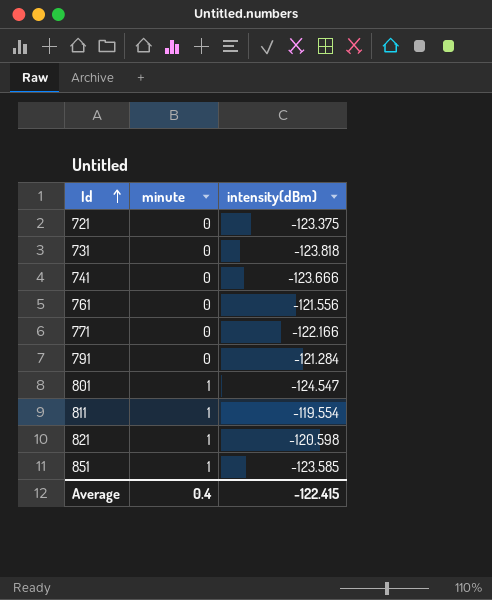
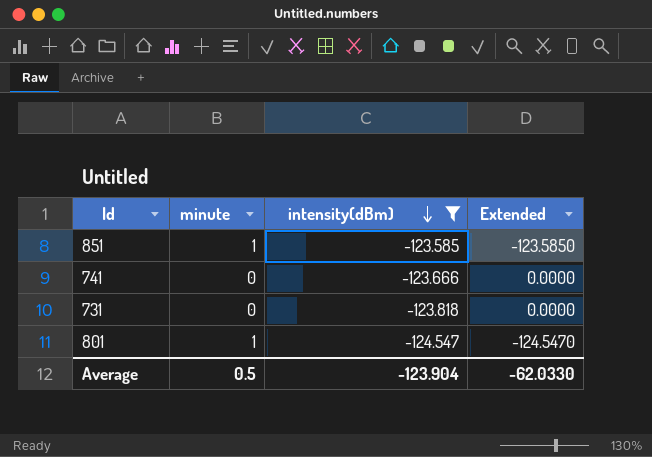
filter: none -> intensity(dBm) <= -123.585
row order: Id ascending -> intensity(dBm) descending
column Extended | formula: none -> [minute] * [intensity(dBm)]
Average | minute: 0.4 -> 0.5
Average | intensity(dBm): -122.415 -> -123.904

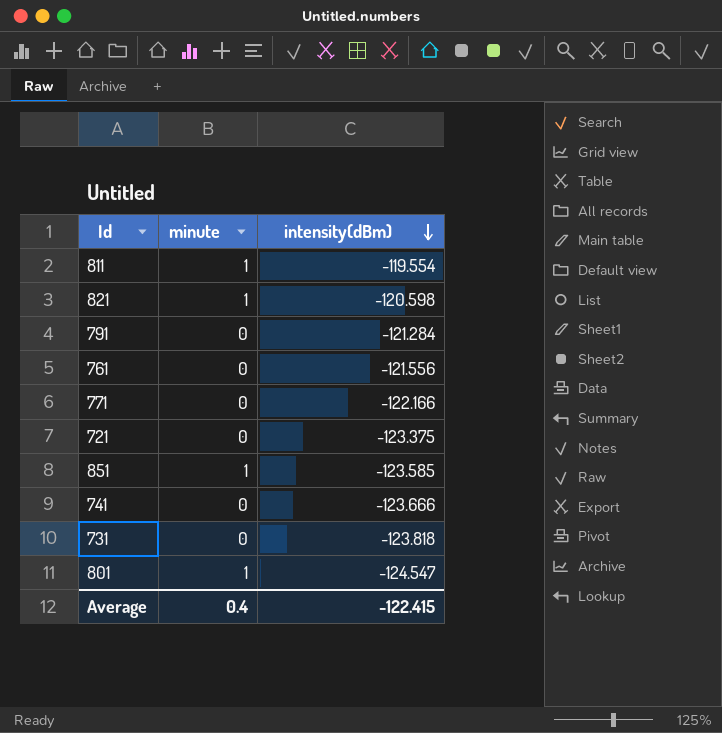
filter: intensity(dBm) <= -123.585 -> none
column Extended | formula: [minute] * [intensity(dBm)] -> none
Average | minute: 0.5 -> 0.4
Average | intensity(dBm): -123.904 -> -122.415

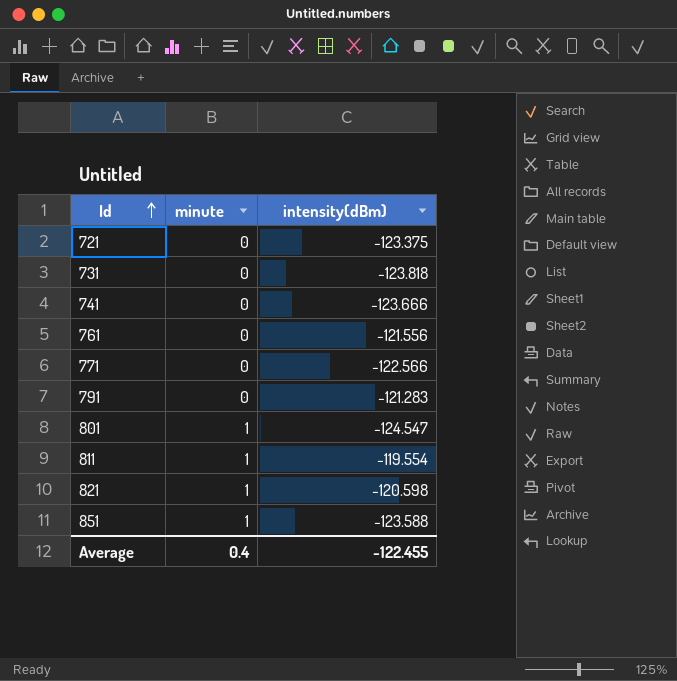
row order: intensity(dBm) descending -> Id ascending
771 | intensity(dBm): -122.166 -> -122.566
791 | intensity(dBm): -121.284 -> -121.283
851 | intensity(dBm): -123.585 -> -123.588
Average | intensity(dBm): -122.415 -> -122.455

